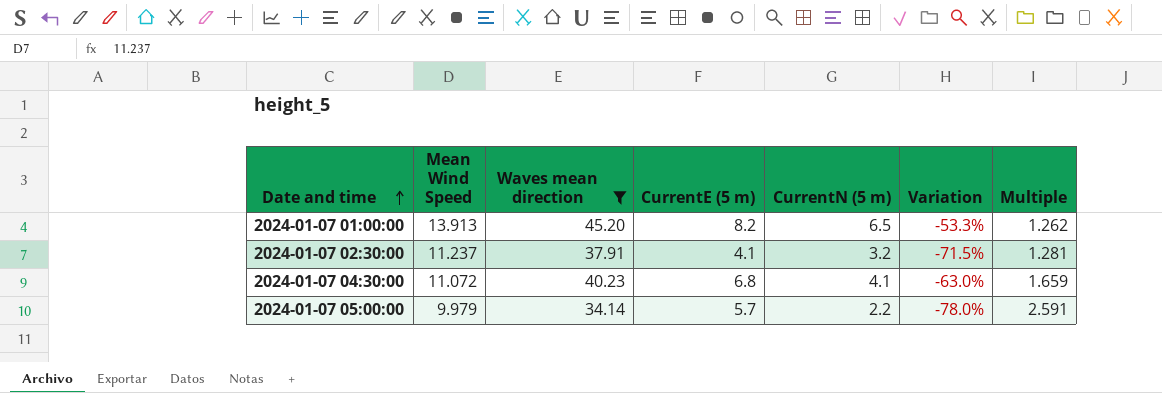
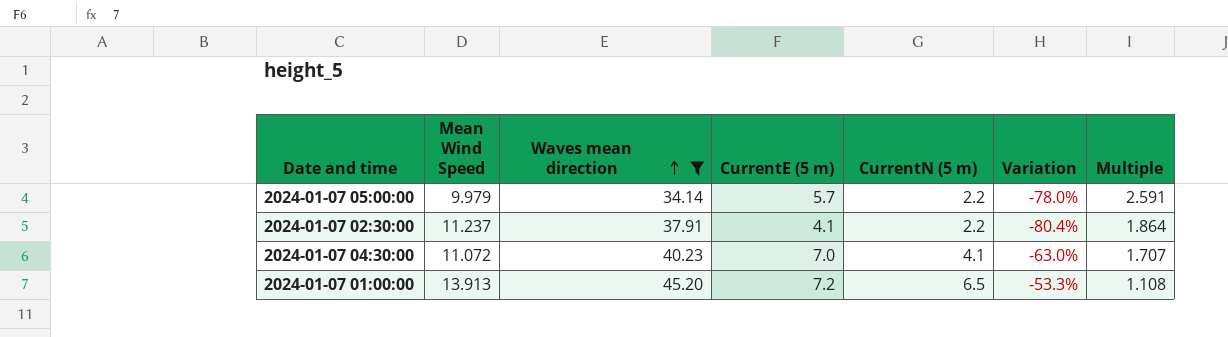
row order: Date and time ascending -> Waves mean direction ascending
2024-01-07 02:30:00 | CurrentN (5 m): 3.2 -> 2.2
2024-01-07 02:30:00 | Variation: -71.5% -> -80.4%
2024-01-07 02:30:00 | Multiple: 1.281 -> 1.864
2024-01-07 04:30:00 | CurrentE (5 m): 6.8 -> 7.0
2024-01-07 04:30:00 | Multiple: 1.659 -> 1.707
2024-01-07 01:00:00 | CurrentE (5 m): 8.2 -> 7.2
2024-01-07 01:00:00 | Multiple: 1.262 -> 1.108

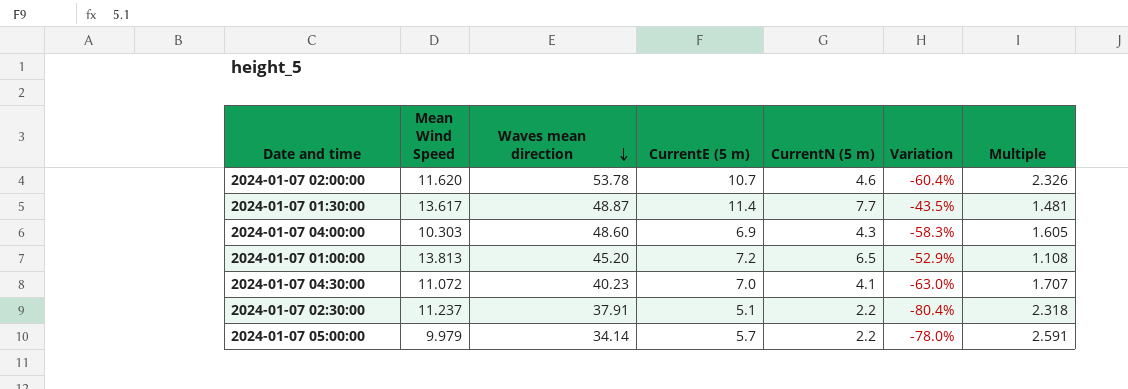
filter: Waves mean direction <= 45.20 -> none
row order: Waves mean direction ascending -> Waves mean direction descending
2024-01-07 01:00:00 | Mean Wind Speed: 13.913 -> 13.813
2024-01-07 01:00:00 | Variation: -53.3% -> -52.9%
2024-01-07 02:30:00 | CurrentE (5 m): 4.1 -> 5.1
2024-01-07 02:30:00 | Multiple: 1.864 -> 2.318

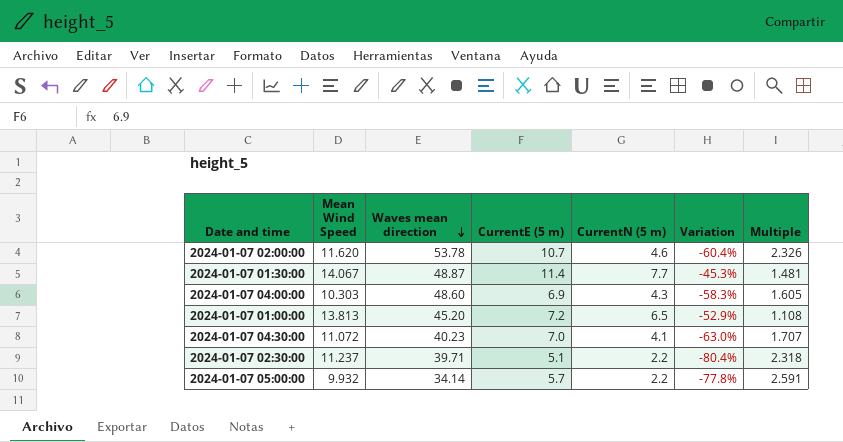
2024-01-07 01:30:00 | Mean Wind Speed: 13.617 -> 14.067
2024-01-07 01:30:00 | Variation: -43.5% -> -45.3%
2024-01-07 02:30:00 | Waves mean direction: 37.91 -> 39.71
2024-01-07 05:00:00 | Mean Wind Speed: 9.979 -> 9.932
2024-01-07 05:00:00 | Variation: -78.0% -> -77.8%

